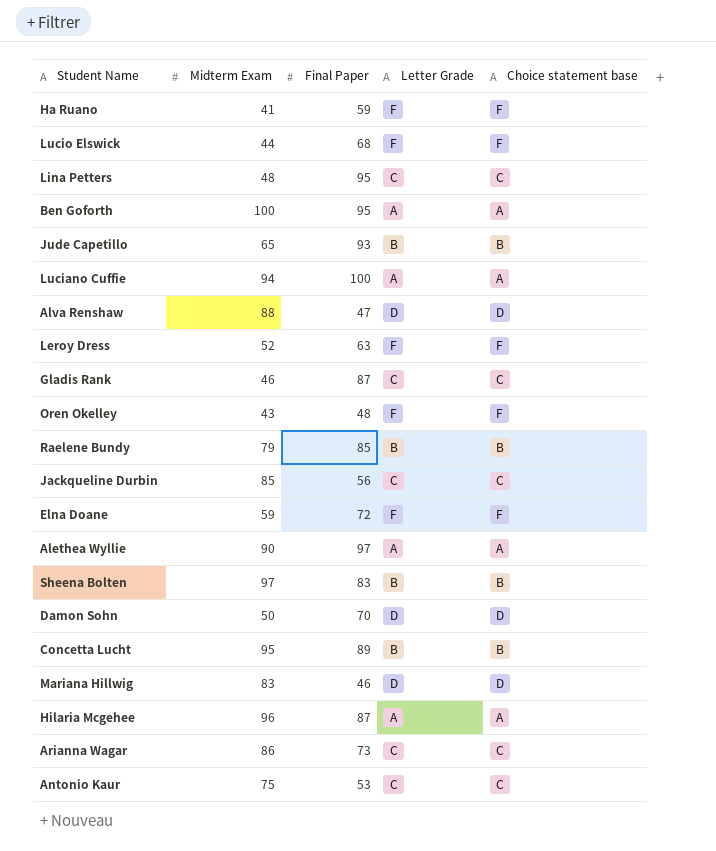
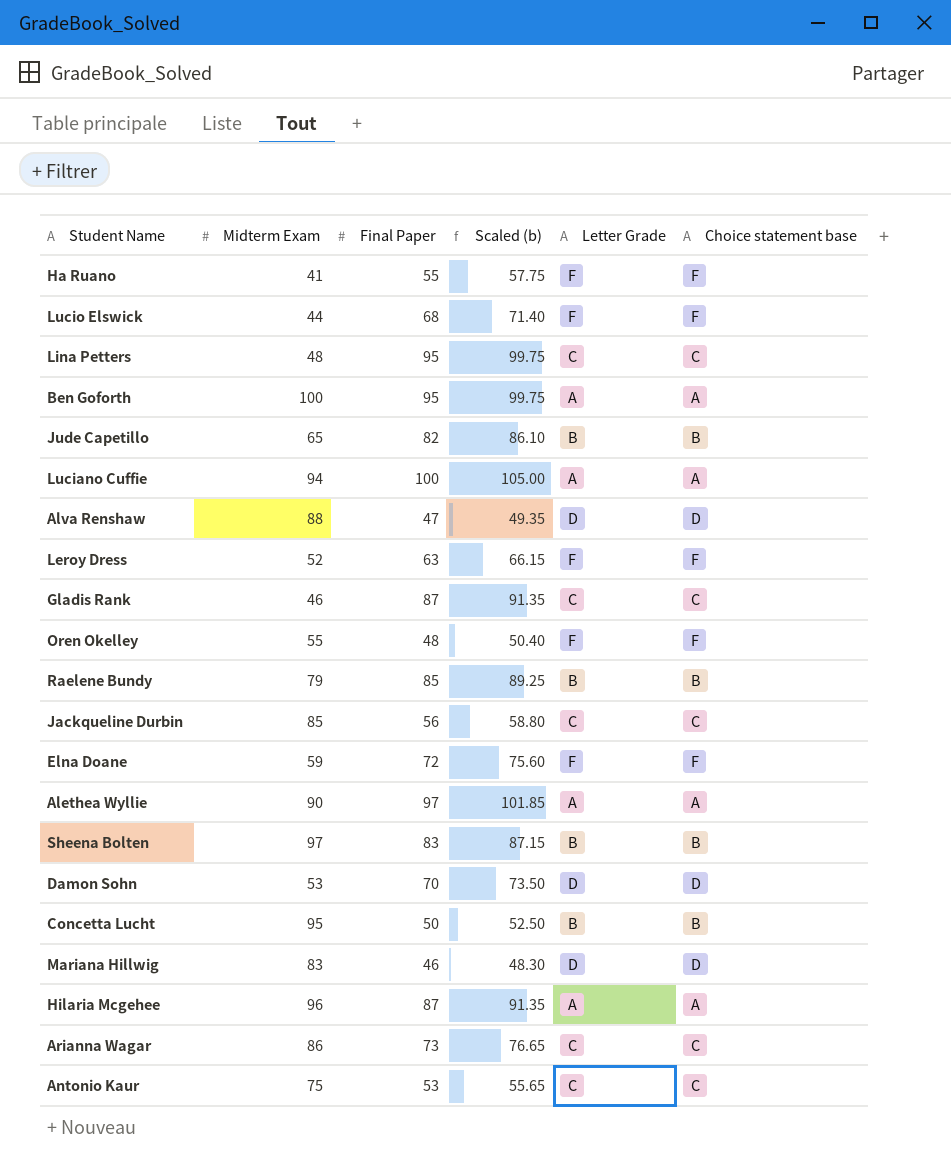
column Scaled (b) | formula: none -> [Final Paper] * 1.05
Ha Ruano | Final Paper: 59 -> 55
Jude Capetillo | Final Paper: 93 -> 82
Oren Okelley | Midterm Exam: 43 -> 55
Damon Sohn | Midterm Exam: 50 -> 53
Concetta Lucht | Final Paper: 89 -> 50

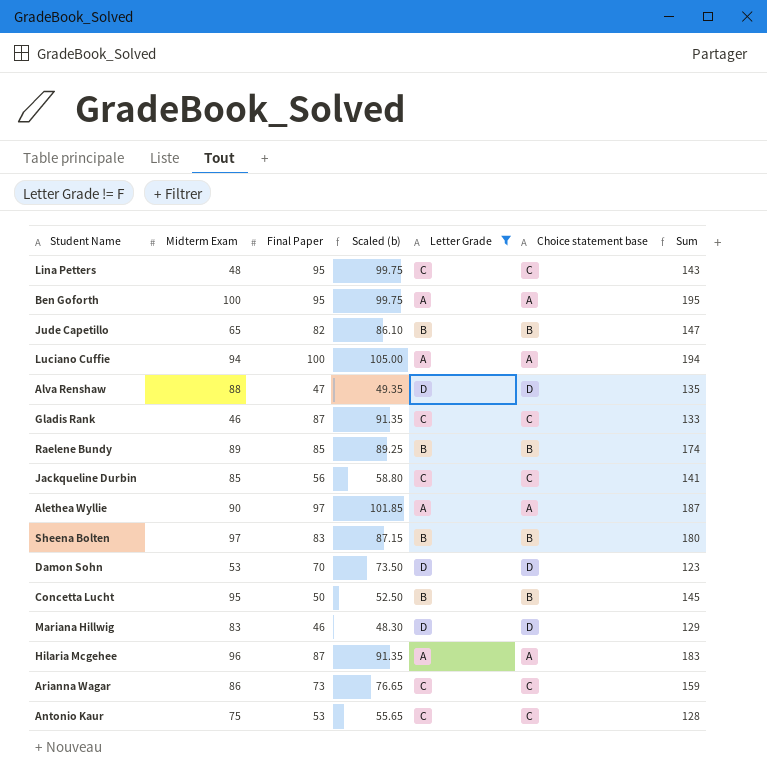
filter: none -> Letter Grade != F
column Sum | formula: none -> [Midterm Exam] + [Final Paper]
Raelene Bundy | Midterm Exam: 79 -> 89

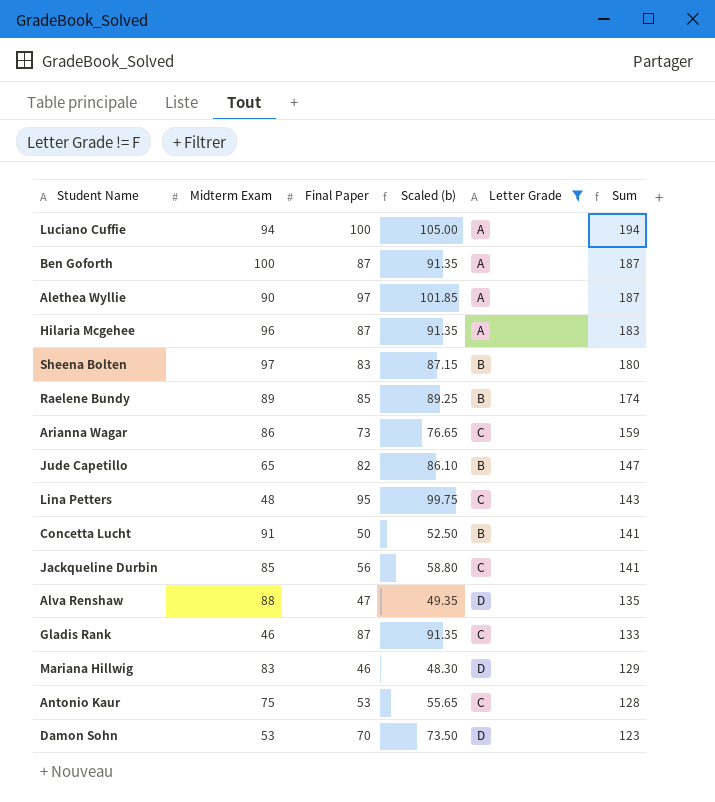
row order: none -> Sum descending
column Choice statement base | position: 6 -> none
Ben Goforth | Final Paper: 95 -> 87
Ben Goforth | Scaled (b): 99.75 -> 91.35
Ben Goforth | Sum: 195 -> 187
Concetta Lucht | Midterm Exam: 95 -> 91
Concetta Lucht | Sum: 145 -> 141

